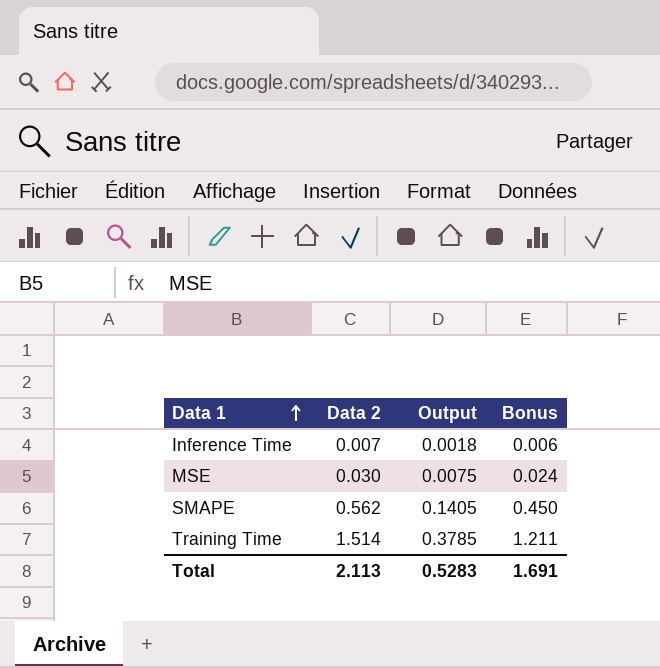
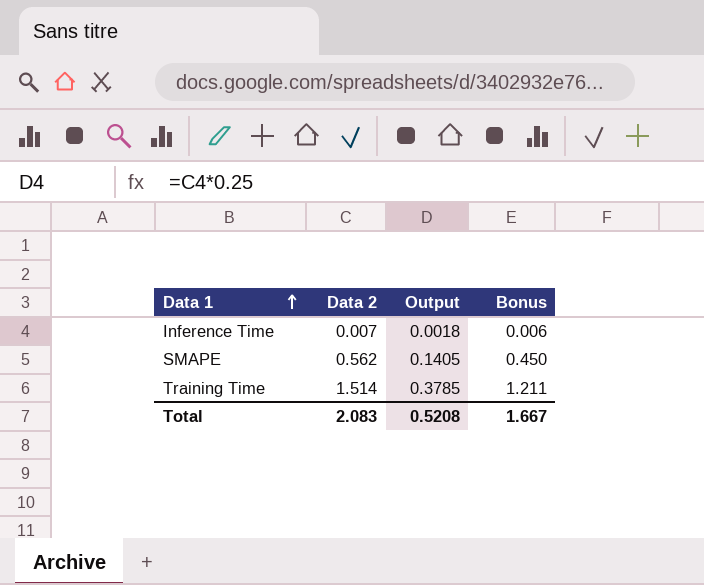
row MSE: 0.030 | 0.0075 | 0.024 -> none
Total | Data 2: 2.113 -> 2.083
Total | Output: 0.5283 -> 0.5208
Total | Bonus: 1.691 -> 1.667

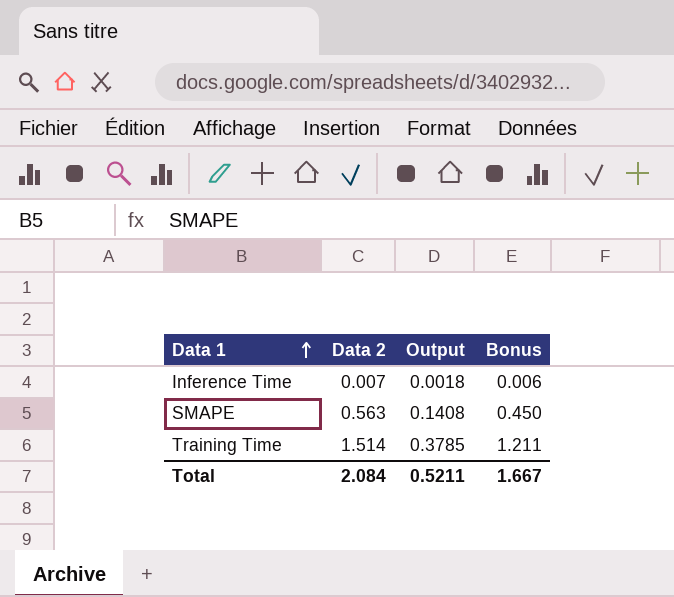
SMAPE | Data 2: 0.562 -> 0.563
SMAPE | Output: 0.1405 -> 0.1408
Total | Data 2: 2.083 -> 2.084
Total | Output: 0.5208 -> 0.5211

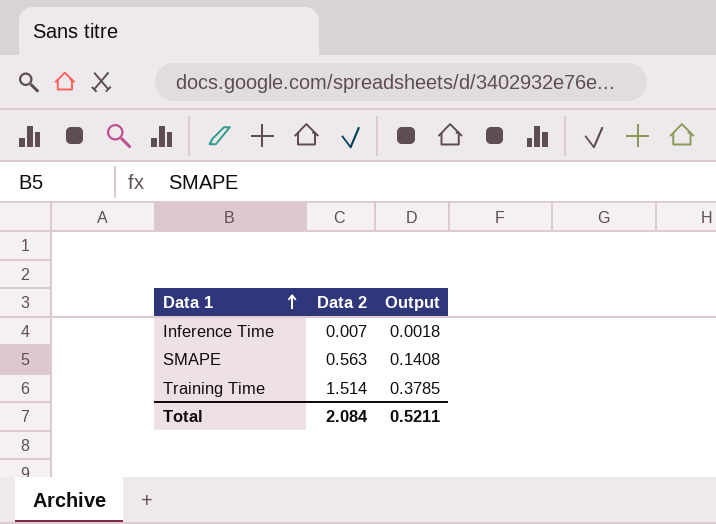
column Bonus | formula: [Data 2] * 0.8 -> none

